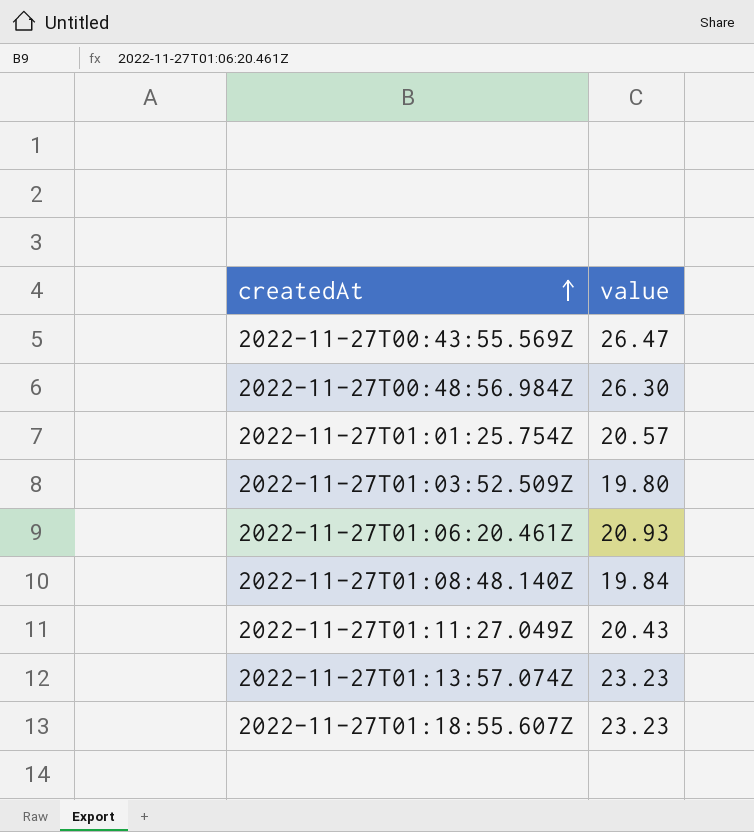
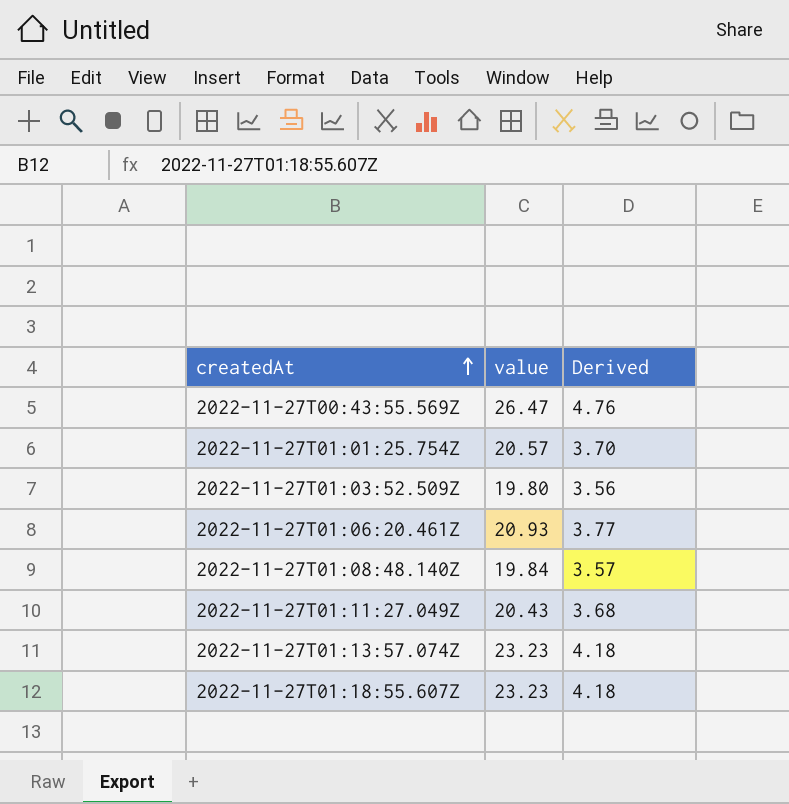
column Derived | formula: none -> [value] * 0.18
row 2022-11-27T00:48:56.984Z: 26.30 -> none

